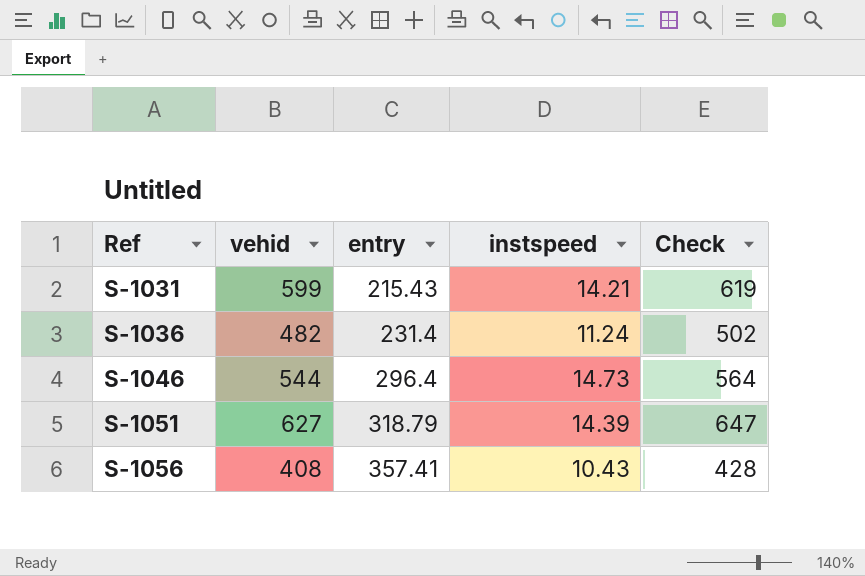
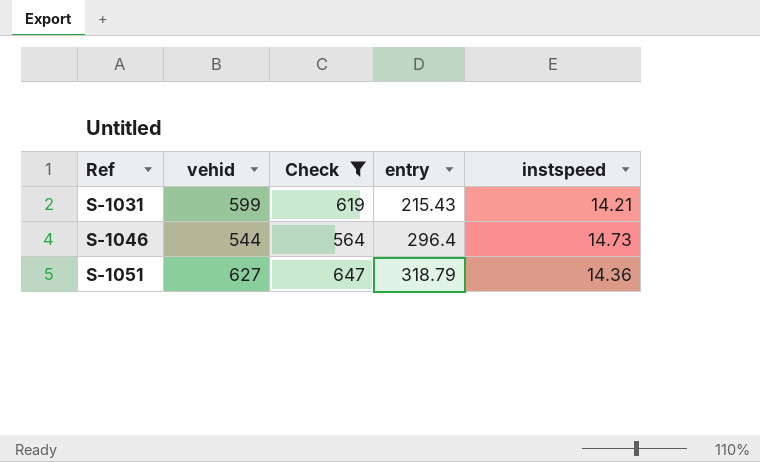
filter: none -> Check >= 564
column Check | position: 5 -> 3
S-1051 | instspeed: 14.39 -> 14.36

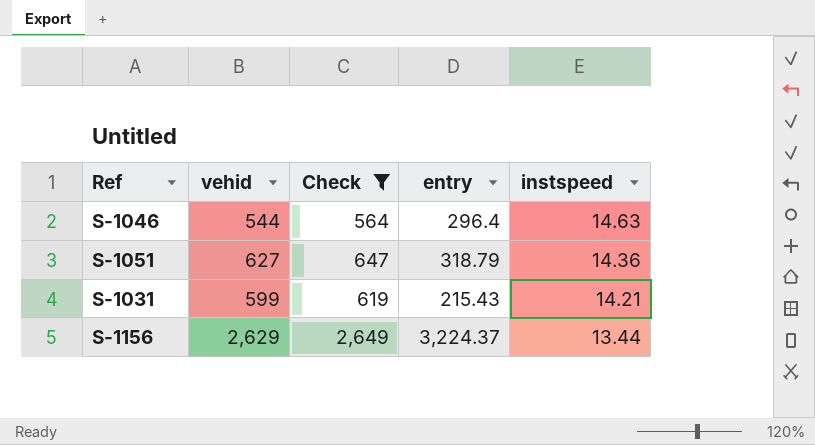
row order: Ref ascending -> instspeed descending
S-1046 | instspeed: 14.73 -> 14.63
row S-1156: none -> 2,629 | 2,649 | 3,224.37 | 13.44

